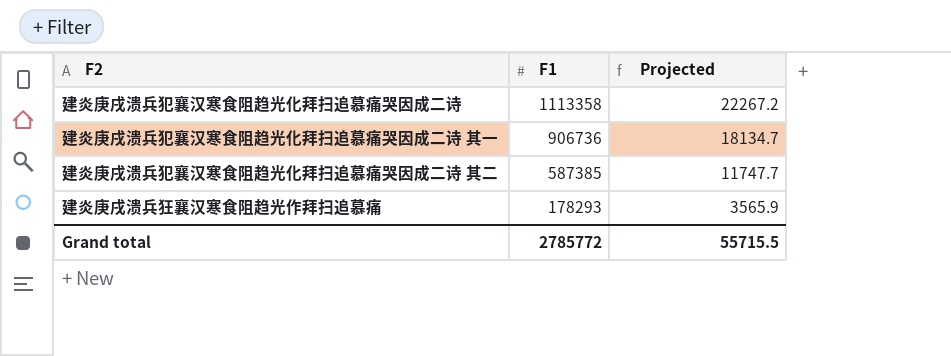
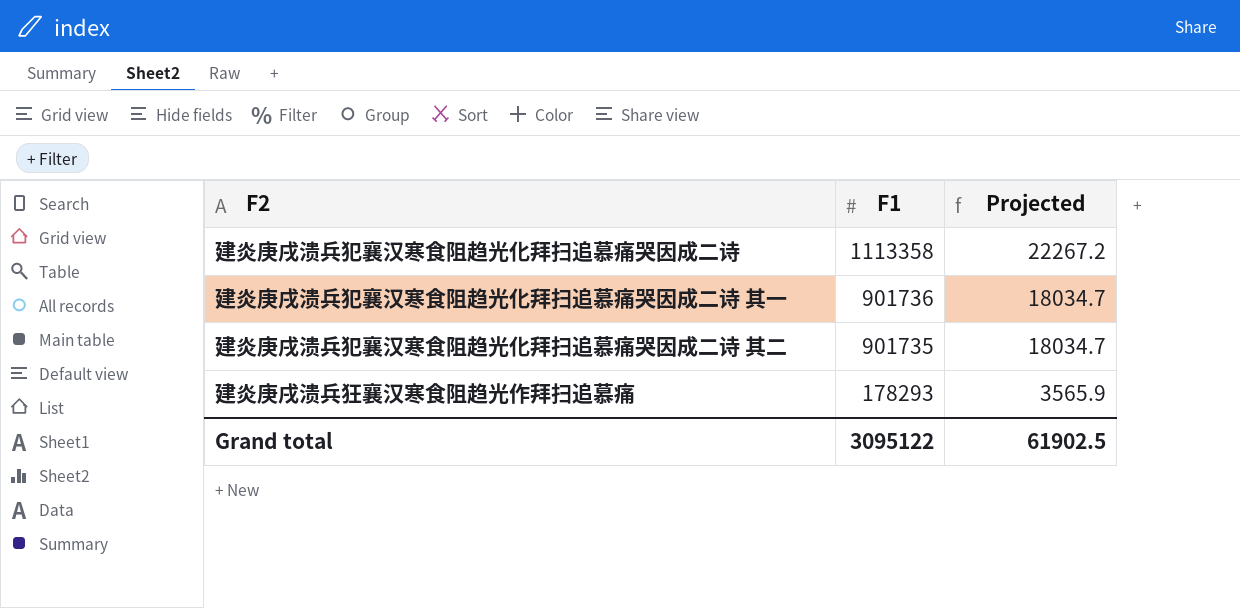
建炎庚戌溃兵犯襄汉寒食阻趋光化拜扫追慕痛哭因成二诗 其一 | F1: 906736 -> 901736
建炎庚戌溃兵犯襄汉寒食阻趋光化拜扫追慕痛哭因成二诗 其一 | Projected: 18134.7 -> 18034.7
建炎庚戌溃兵犯襄汉寒食阻趋光化拜扫追慕痛哭因成二诗 其二 | F1: 587385 -> 901735
建炎庚戌溃兵犯襄汉寒食阻趋光化拜扫追慕痛哭因成二诗 其二 | Projected: 11747.7 -> 18034.7
Grand total | F1: 2785772 -> 3095122
Grand total | Projected: 55715.5 -> 61902.5

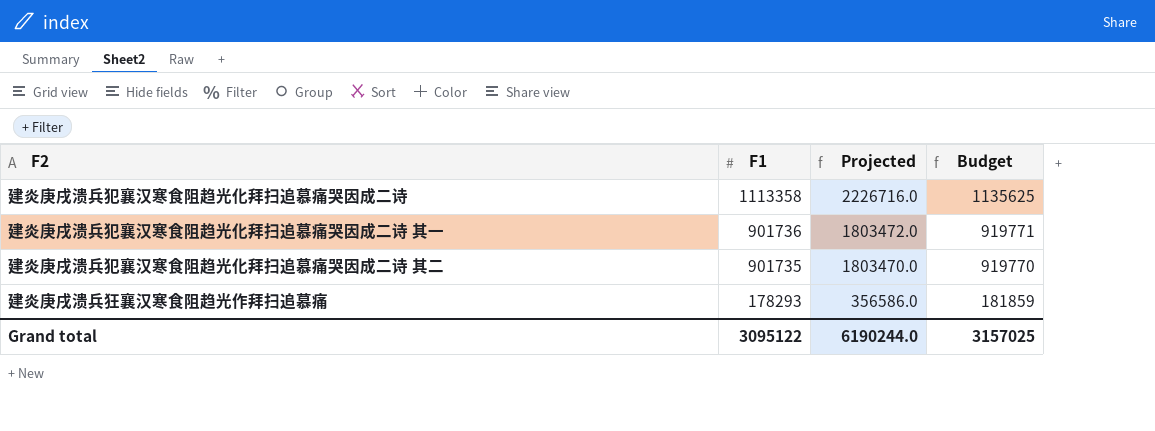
column Projected | formula: [F1] * 0.02 -> [F1] * 2
column Budget | formula: none -> [F1] * 1.02
Grand total | Projected: 61902.5 -> 6190244.0

